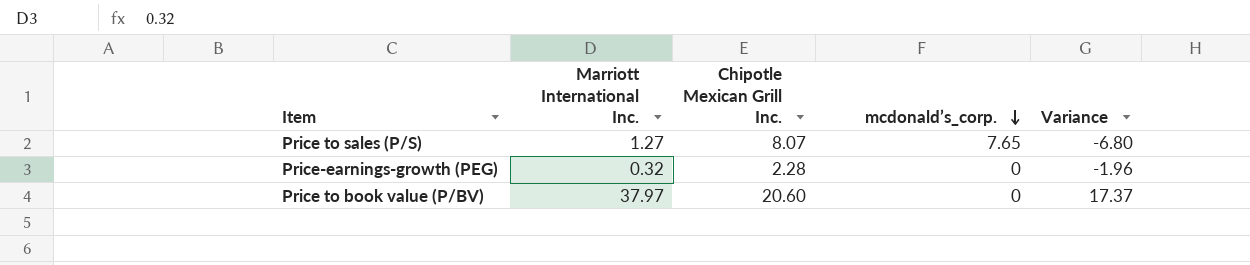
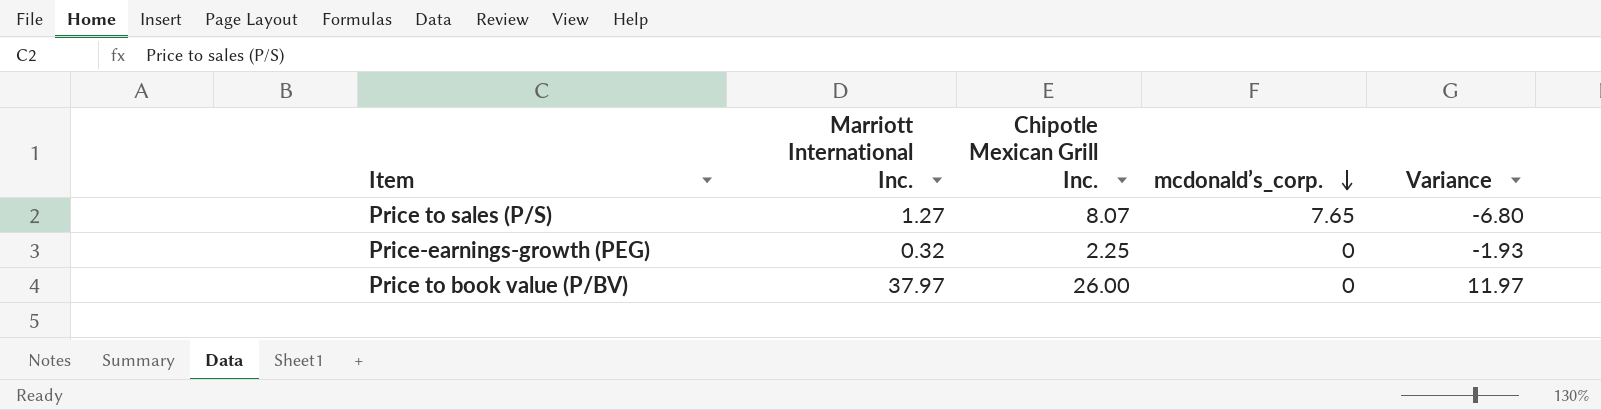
Price-earnings-growth (PEG) | Chipotle Mexican Grill Inc.: 2.28 -> 2.25
Price-earnings-growth (PEG) | Variance: -1.96 -> -1.93
Price to book value (P/BV) | Chipotle Mexican Grill Inc.: 20.60 -> 26.00
Price to book value (P/BV) | Variance: 17.37 -> 11.97

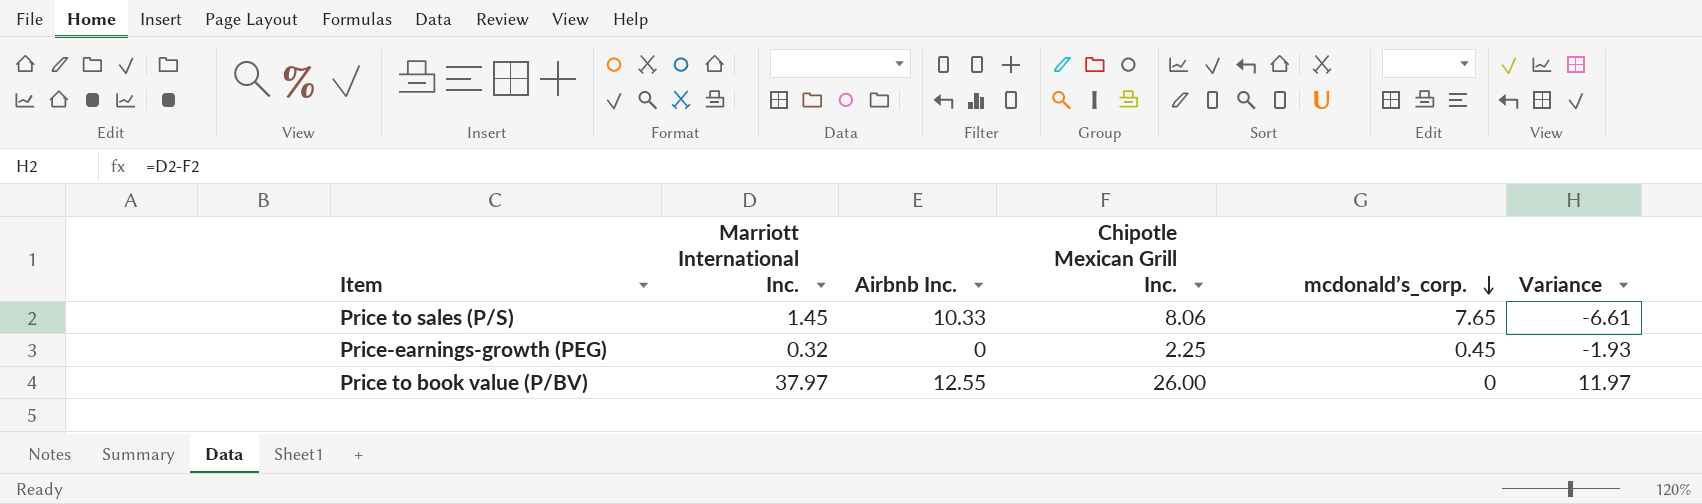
column Airbnb Inc. | position: none -> 3
Price to sales (P/S) | Marriott International Inc.: 1.27 -> 1.45
Price to sales (P/S) | Chipotle Mexican Grill Inc.: 8.07 -> 8.06
Price to sales (P/S) | Variance: -6.80 -> -6.61
Price-earnings-growth (PEG) | mcdonald’s_corp.: 0 -> 0.45

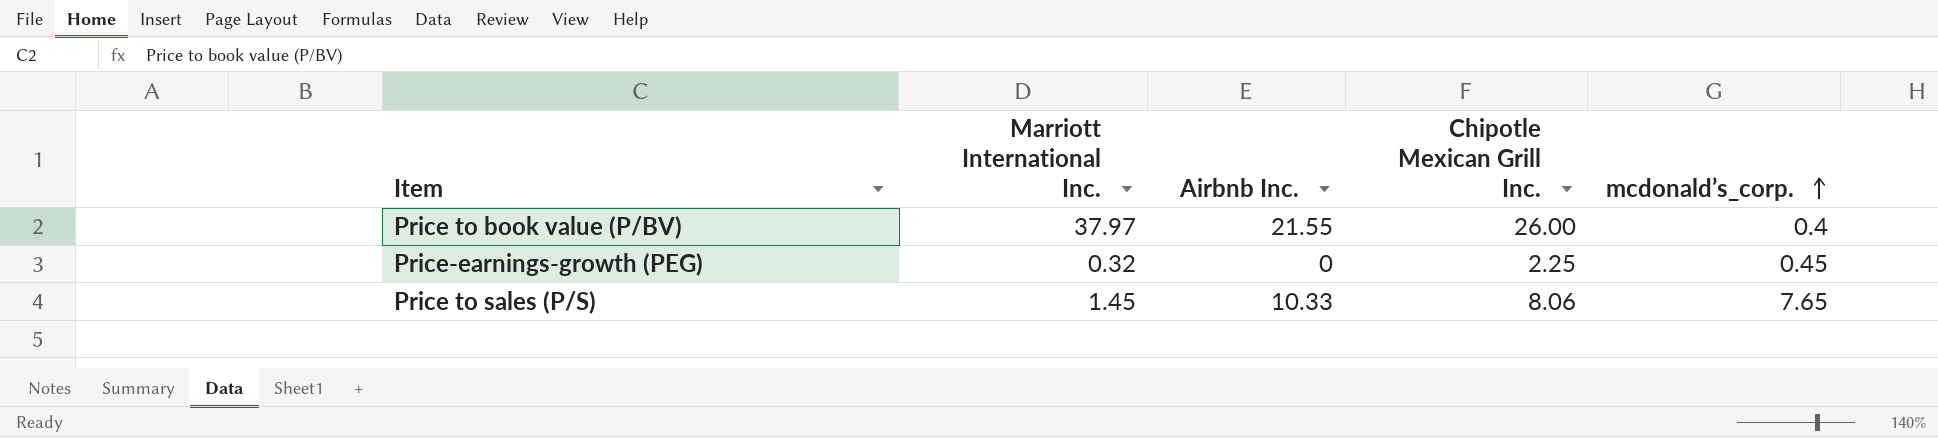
row order: mcdonald’s_corp. descending -> mcdonald’s_corp. ascending
column Variance | formula: [Marriott International Inc.] - [Chipotle Mexican Grill Inc.] -> none
Price to book value (P/BV) | Airbnb Inc.: 12.55 -> 21.55
Price to book value (P/BV) | mcdonald’s_corp.: 0 -> 0.4

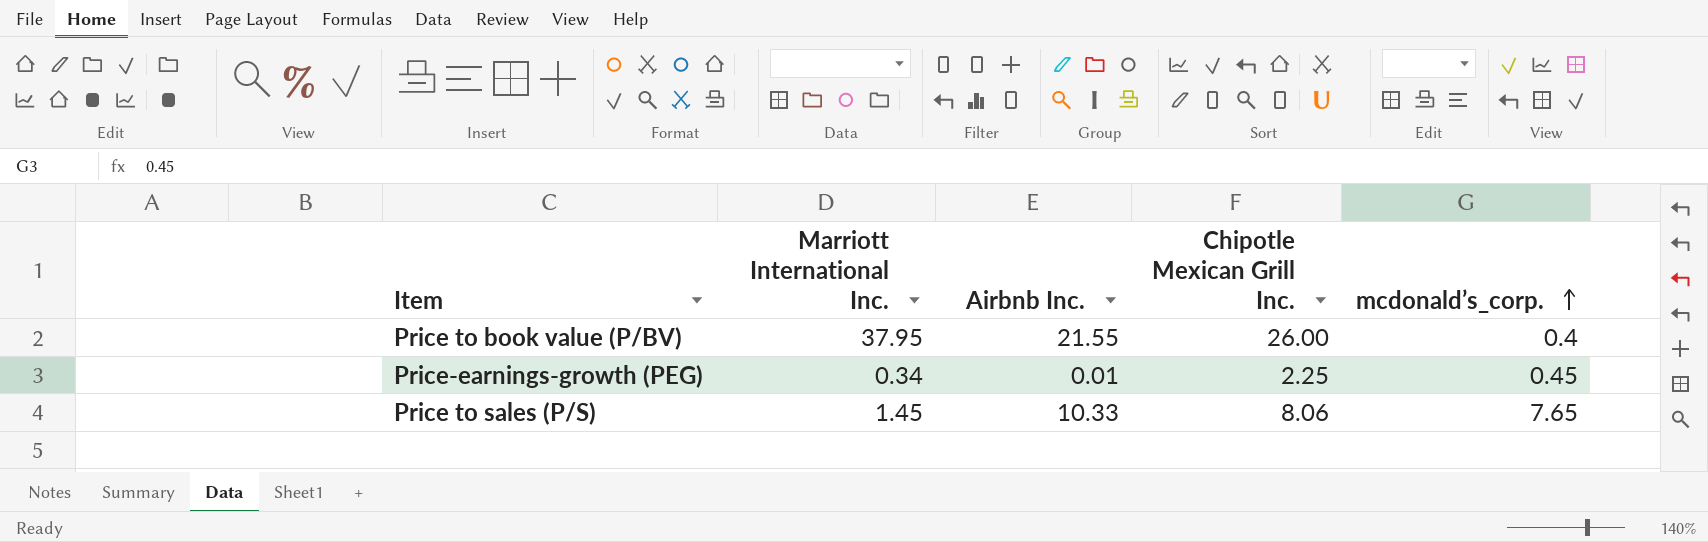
Price to book value (P/BV) | Marriott International Inc.: 37.97 -> 37.95
Price-earnings-growth (PEG) | Marriott International Inc.: 0.32 -> 0.34
Price-earnings-growth (PEG) | Airbnb Inc.: 0 -> 0.01

